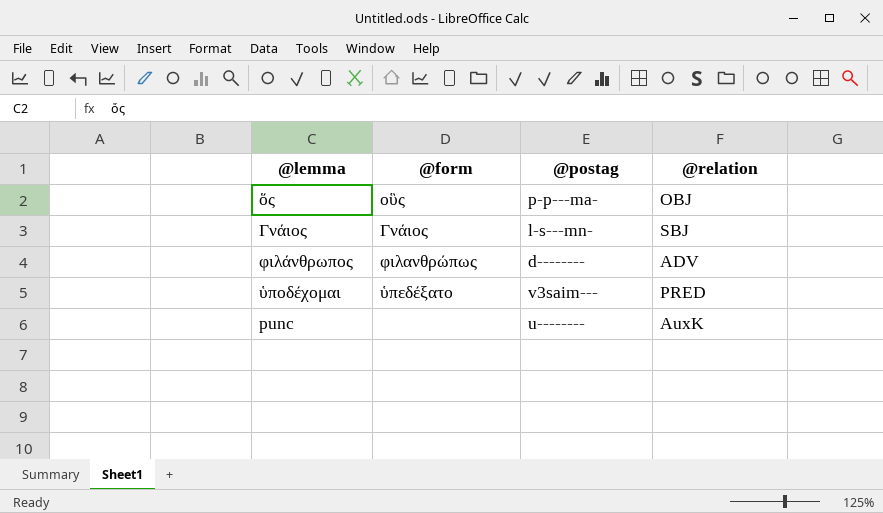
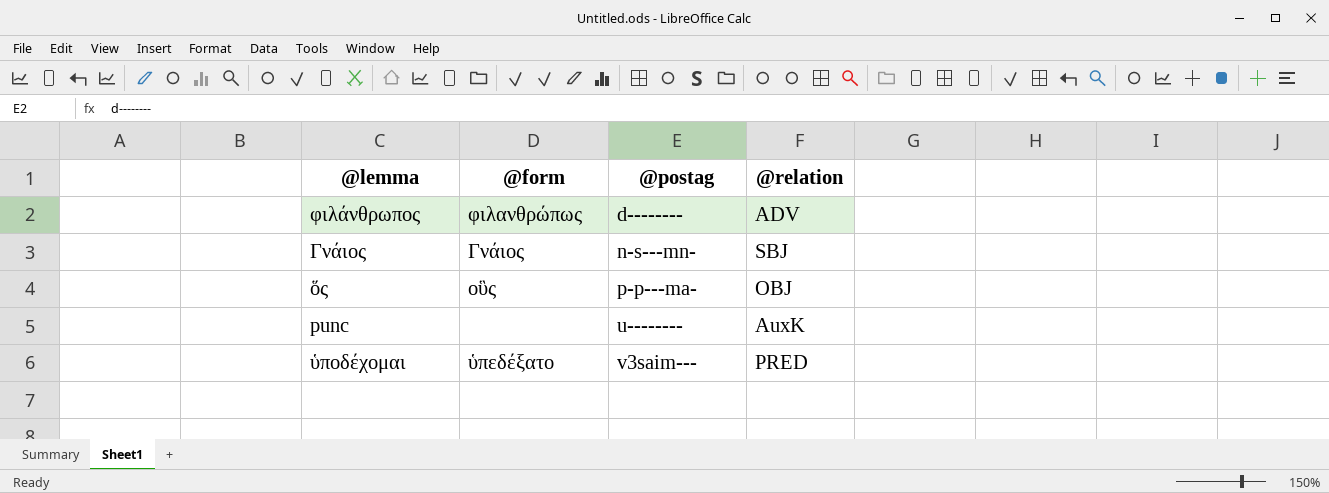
row order: none -> @postag ascending
Γνάιος | @postag: l-s---mn- -> n-s---mn-

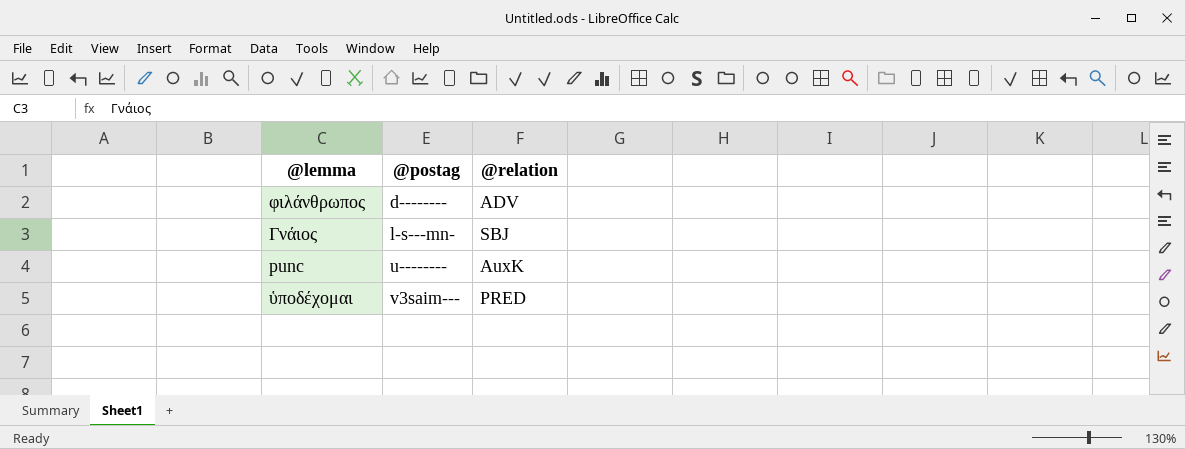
column @form | position: 2 -> none
row ὅς: οὓς | p-p---ma- | OBJ -> none
Γνάιος | @postag: n-s---mn- -> l-s---mn-

